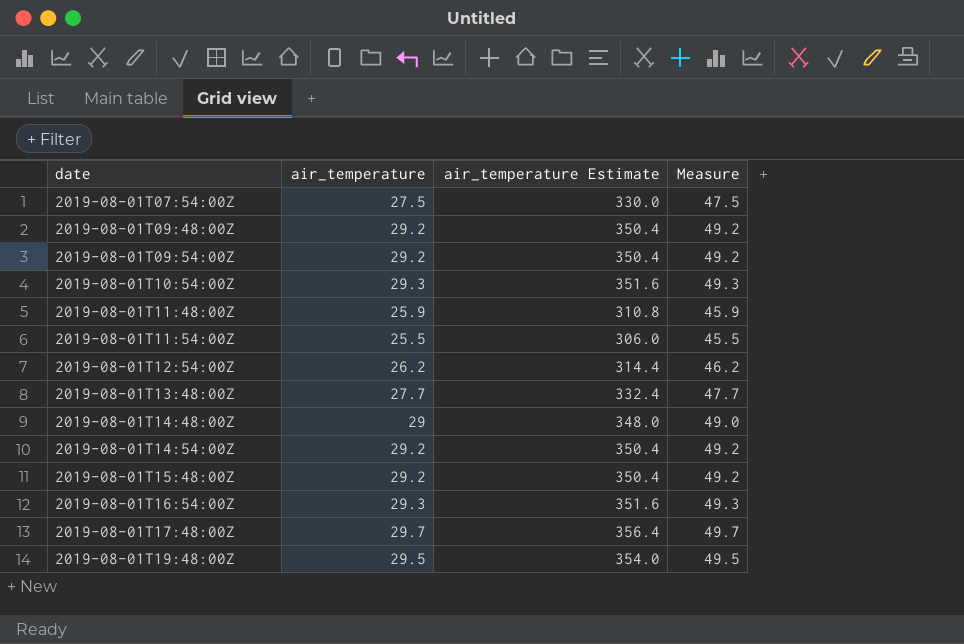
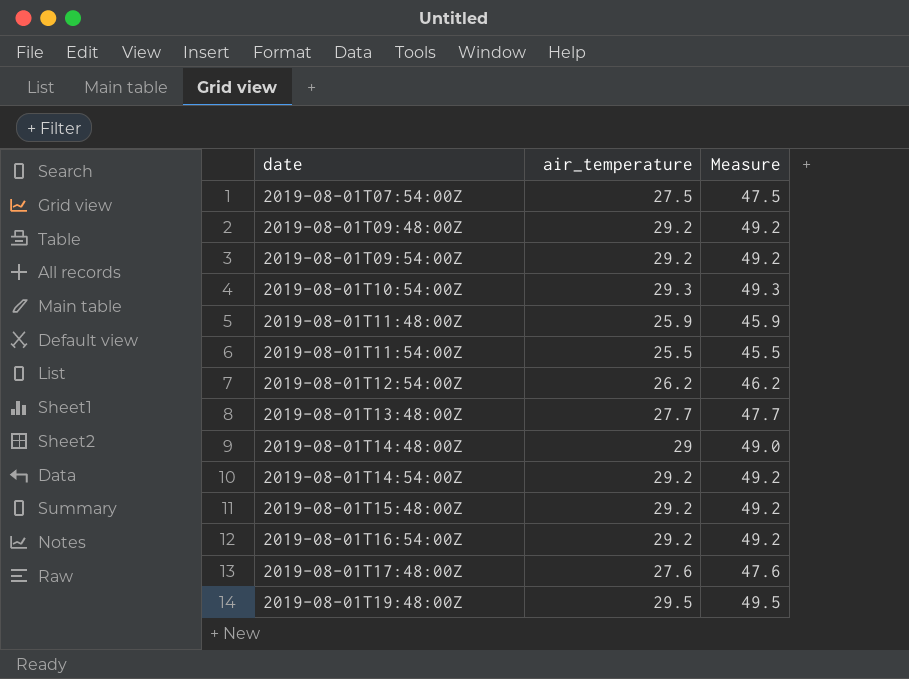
column air_temperature Estimate | formula: [air_temperature] * 12 -> none
2019-08-01T16:54:00Z | air_temperature: 29.3 -> 29.2
2019-08-01T16:54:00Z | Measure: 49.3 -> 49.2
2019-08-01T17:48:00Z | air_temperature: 29.7 -> 27.6
2019-08-01T17:48:00Z | Measure: 49.7 -> 47.6

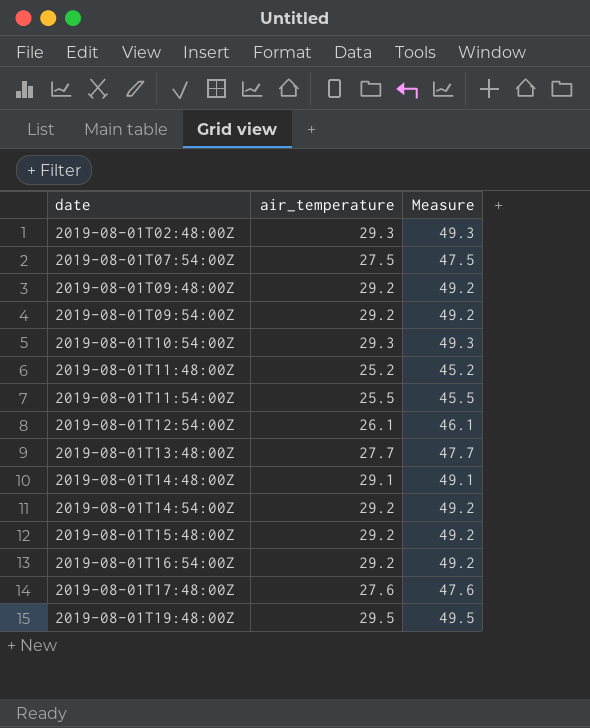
row 2019-08-01T02:48:00Z: none -> 29.3 | 49.3
2019-08-01T11:48:00Z | air_temperature: 25.9 -> 25.2
2019-08-01T11:48:00Z | Measure: 45.9 -> 45.2
2019-08-01T12:54:00Z | air_temperature: 26.2 -> 26.1
2019-08-01T12:54:00Z | Measure: 46.2 -> 46.1
2019-08-01T14:48:00Z | air_temperature: 29 -> 29.1
2019-08-01T14:48:00Z | Measure: 49.0 -> 49.1

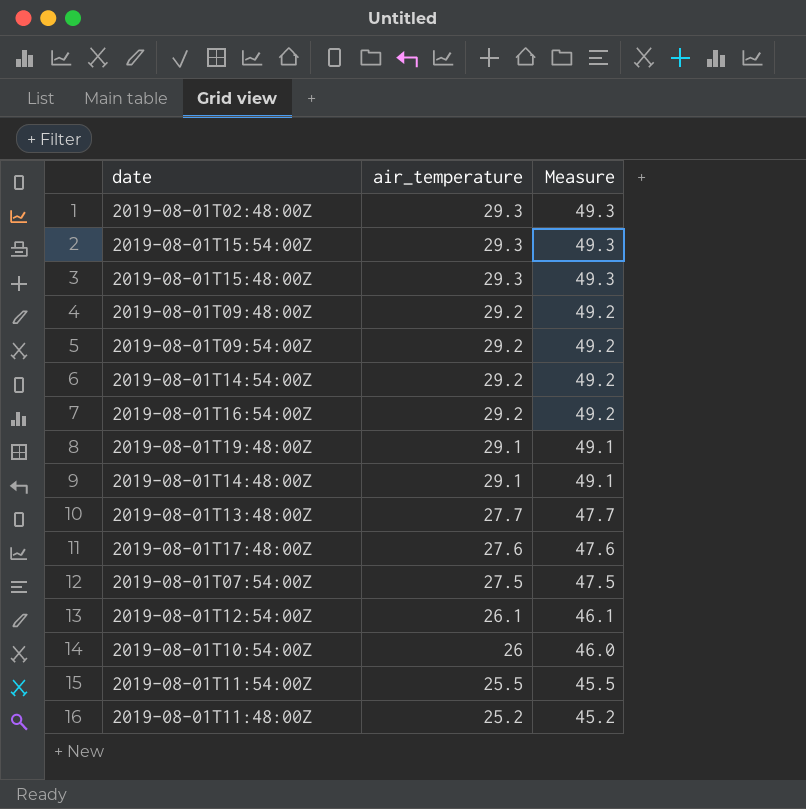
row order: date ascending -> air_temperature descending
row 2019-08-01T15:54:00Z: none -> 29.3 | 49.3
2019-08-01T15:48:00Z | air_temperature: 29.2 -> 29.3
2019-08-01T15:48:00Z | Measure: 49.2 -> 49.3
2019-08-01T19:48:00Z | air_temperature: 29.5 -> 29.1
2019-08-01T19:48:00Z | Measure: 49.5 -> 49.1
2019-08-01T10:54:00Z | air_temperature: 29.3 -> 26
2019-08-01T10:54:00Z | Measure: 49.3 -> 46.0

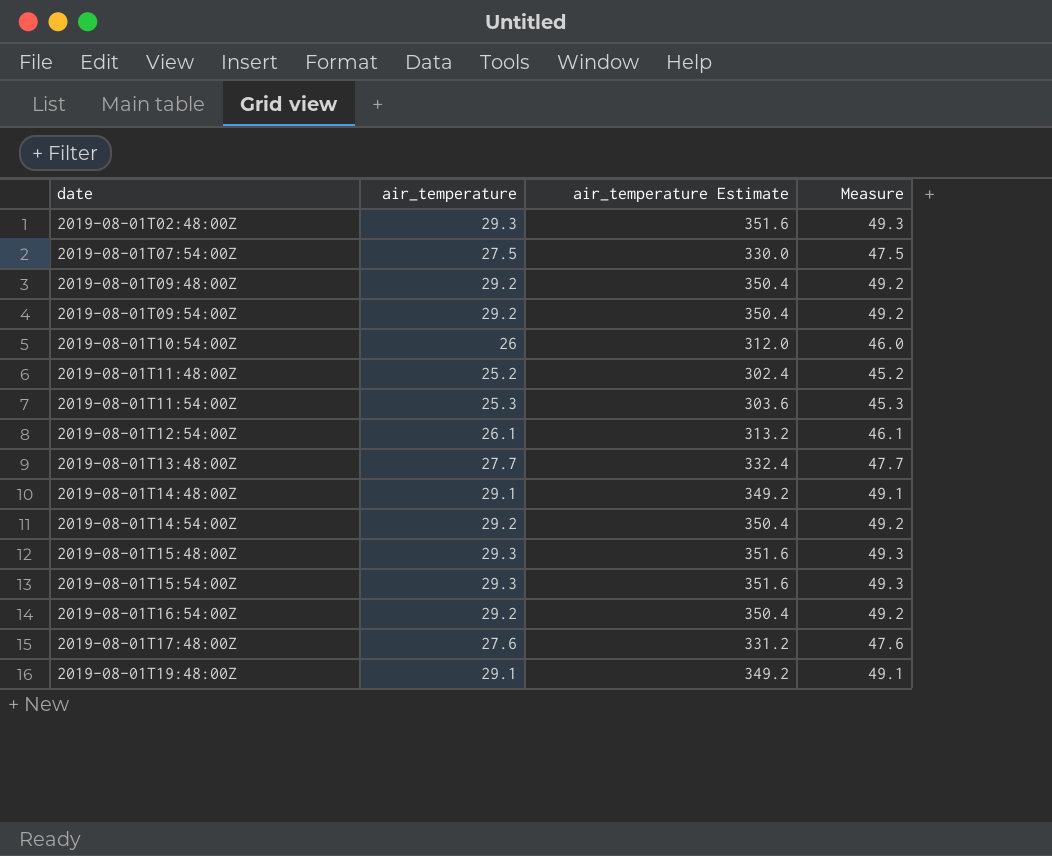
row order: air_temperature descending -> date ascending
column air_temperature Estimate | formula: none -> [air_temperature] * 12
2019-08-01T11:54:00Z | air_temperature: 25.5 -> 25.3
2019-08-01T11:54:00Z | Measure: 45.5 -> 45.3

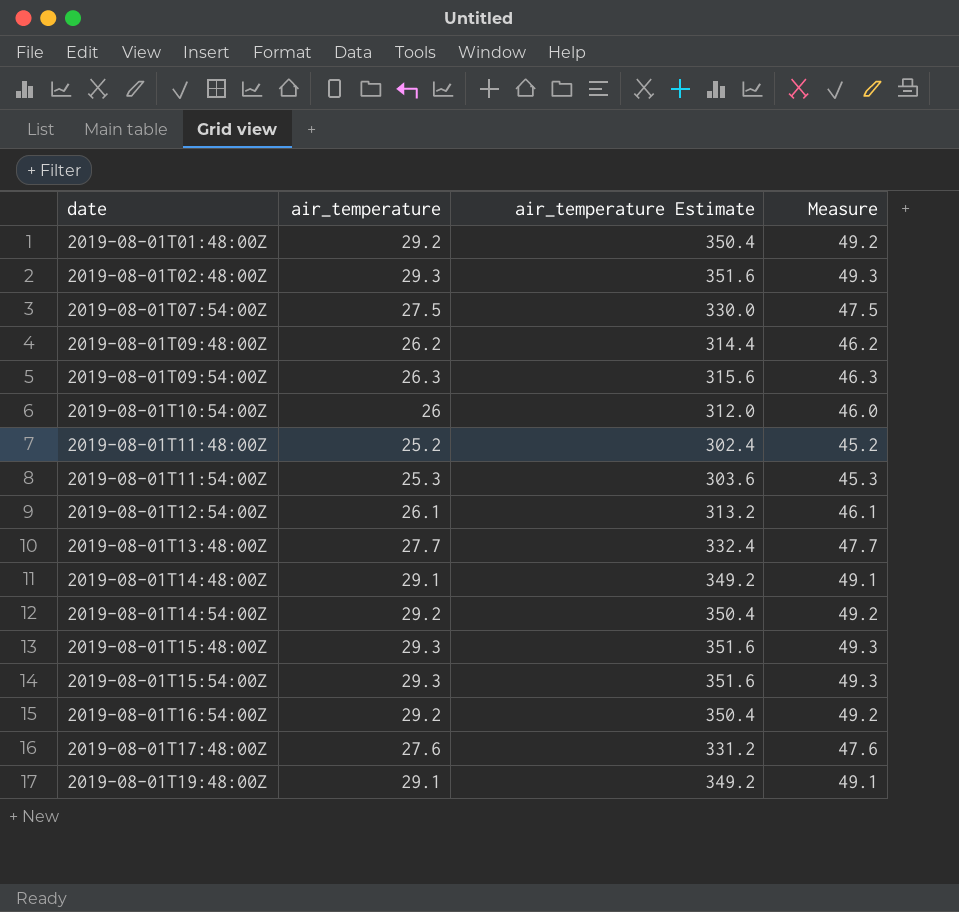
row 2019-08-01T01:48:00Z: none -> 29.2 | 350.4 | 49.2
2019-08-01T09:48:00Z | air_temperature: 29.2 -> 26.2
2019-08-01T09:48:00Z | air_temperature Estimate: 350.4 -> 314.4
2019-08-01T09:48:00Z | Measure: 49.2 -> 46.2
2019-08-01T09:54:00Z | air_temperature: 29.2 -> 26.3
2019-08-01T09:54:00Z | air_temperature Estimate: 350.4 -> 315.6
2019-08-01T09:54:00Z | Measure: 49.2 -> 46.3

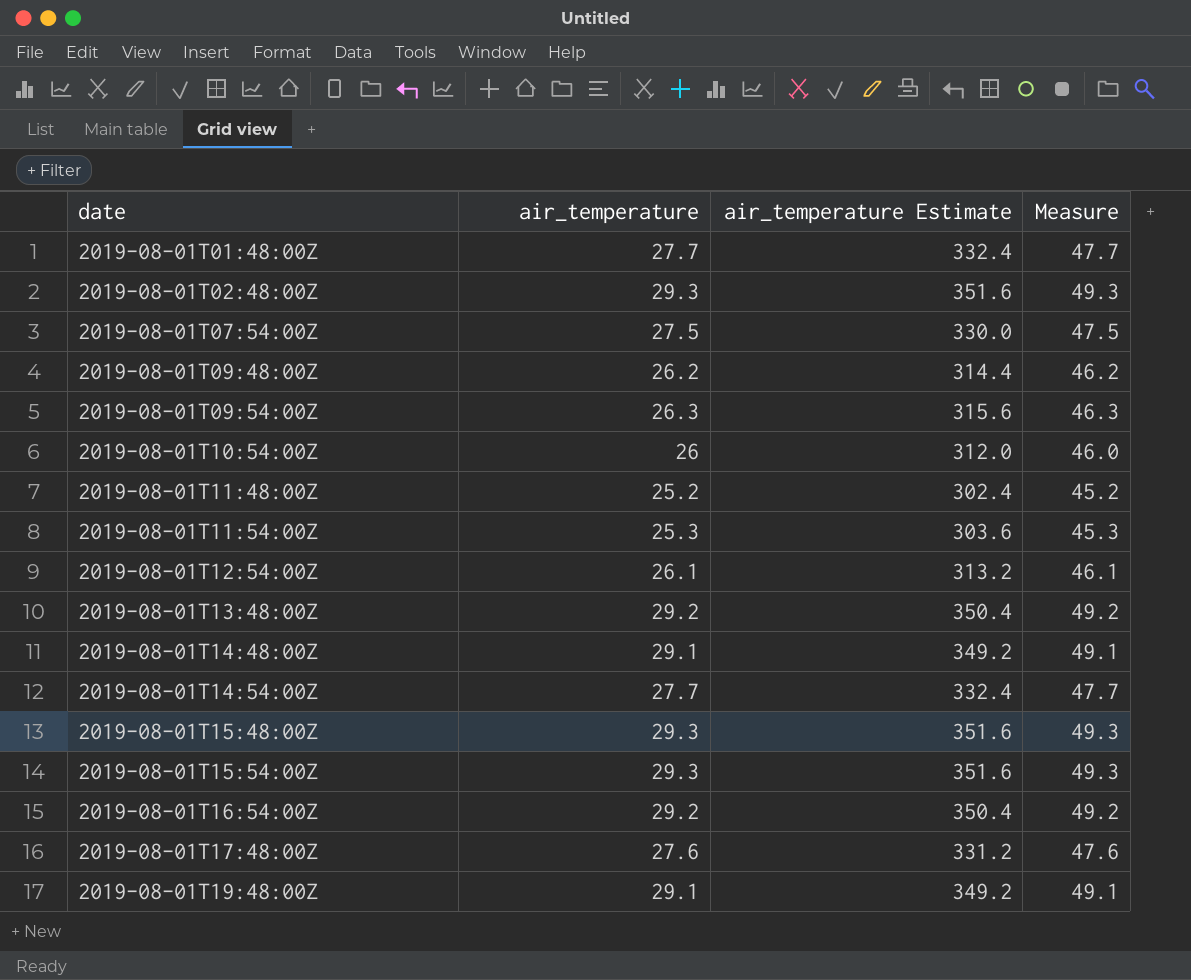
2019-08-01T01:48:00Z | air_temperature: 29.2 -> 27.7
2019-08-01T01:48:00Z | air_temperature Estimate: 350.4 -> 332.4
2019-08-01T01:48:00Z | Measure: 49.2 -> 47.7
2019-08-01T13:48:00Z | air_temperature: 27.7 -> 29.2
2019-08-01T13:48:00Z | air_temperature Estimate: 332.4 -> 350.4
2019-08-01T13:48:00Z | Measure: 47.7 -> 49.2
2019-08-01T14:54:00Z | air_temperature: 29.2 -> 27.7
2019-08-01T14:54:00Z | air_temperature Estimate: 350.4 -> 332.4
2019-08-01T14:54:00Z | Measure: 49.2 -> 47.7

